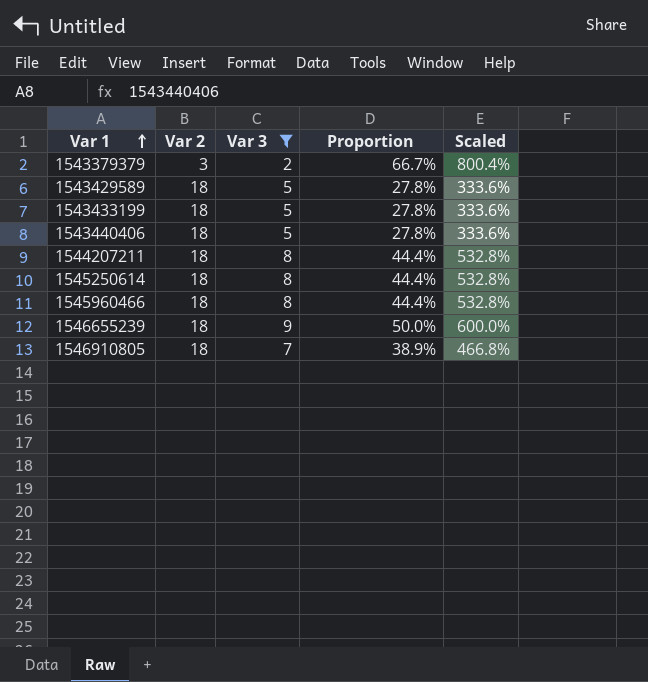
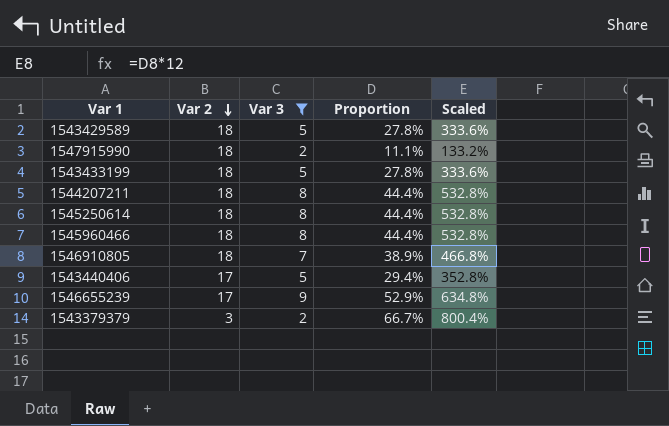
row order: Var 1 ascending -> Var 2 descending
row 1547915990: none -> 18 | 2 | 11.1% | 133.2%
1543440406 | Var 2: 18 -> 17
1543440406 | Proportion: 27.8% -> 29.4%
1543440406 | Scaled: 333.6% -> 352.8%
1546655239 | Var 2: 18 -> 17
1546655239 | Proportion: 50.0% -> 52.9%
1546655239 | Scaled: 600.0% -> 634.8%

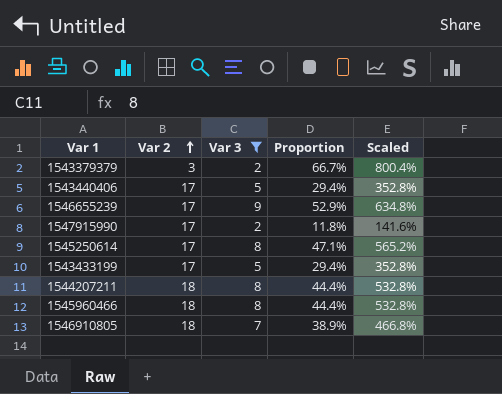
row order: Var 2 descending -> Var 2 ascending
row 1543429589: 18 | 5 | 27.8% | 333.6% -> none
1547915990 | Var 2: 18 -> 17
1547915990 | Proportion: 11.1% -> 11.8%
1547915990 | Scaled: 133.2% -> 141.6%
1545250614 | Var 2: 18 -> 17
1545250614 | Proportion: 44.4% -> 47.1%
1545250614 | Scaled: 532.8% -> 565.2%
1543433199 | Var 2: 18 -> 17
1543433199 | Proportion: 27.8% -> 29.4%
1543433199 | Scaled: 333.6% -> 352.8%

